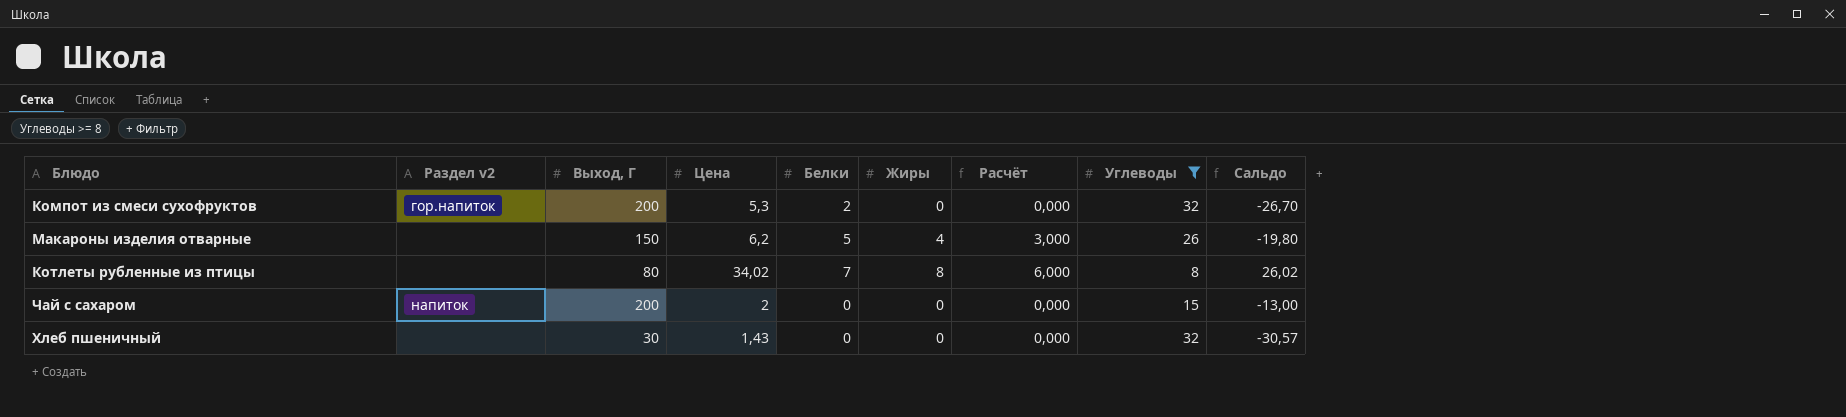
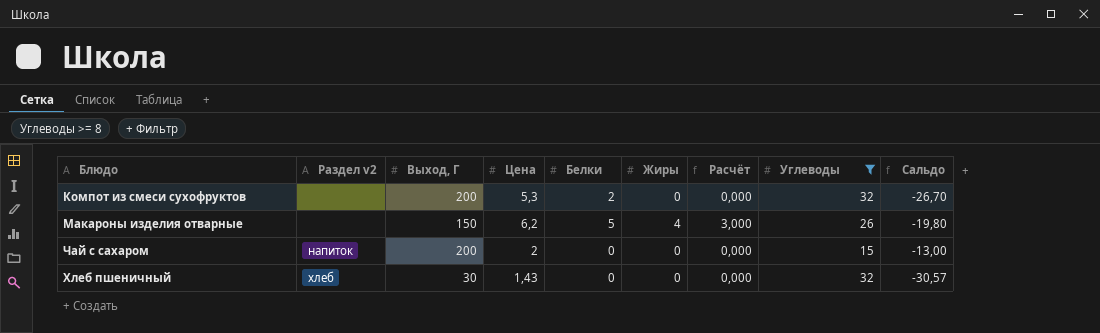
row Котлеты рубленные из птицы: none | 80 | 34,02 | 7 | 8 | 6,000 | 8 | 26,02 -> none
Компот из смеси сухофруктов | Раздел v2: гор.напиток -> none
Хлеб пшеничный | Раздел v2: none -> хлеб

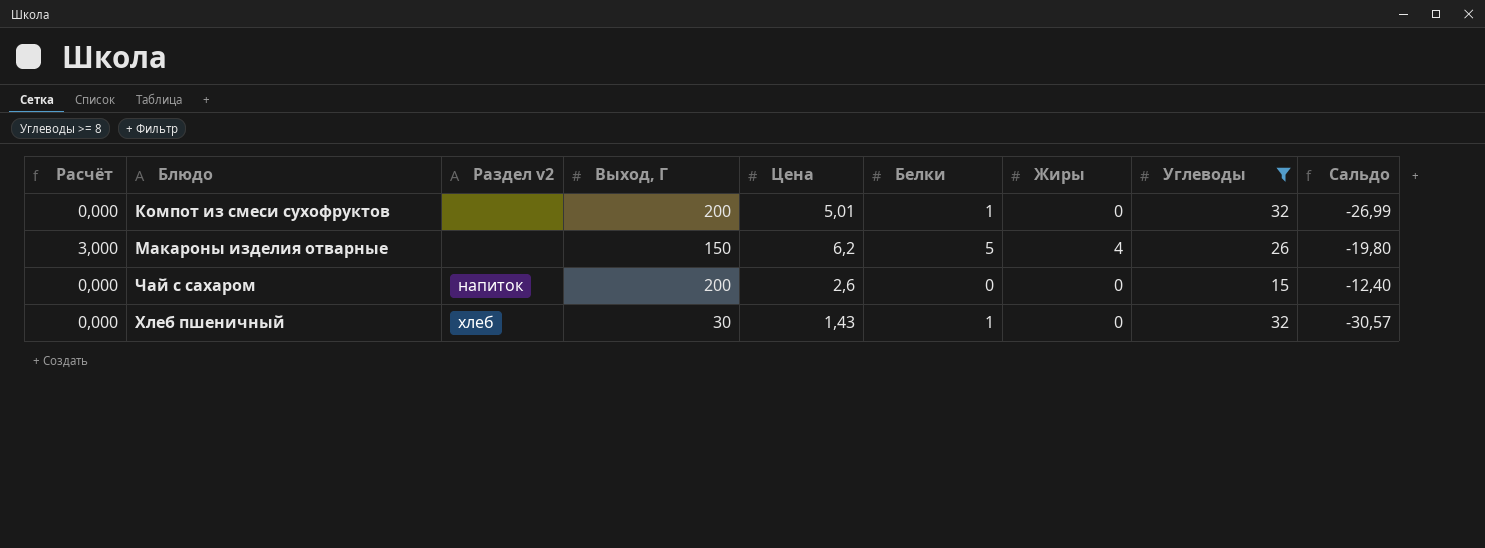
column Расчёт | position: 7 -> 1
Компот из смеси сухофруктов | Цена: 5,3 -> 5,01
Компот из смеси сухофруктов | Белки: 2 -> 1
Компот из смеси сухофруктов | Сальдо: -26,70 -> -26,99
Чай с сахаром | Цена: 2 -> 2,6
Чай с сахаром | Сальдо: -13,00 -> -12,40
Хлеб пшеничный | Белки: 0 -> 1

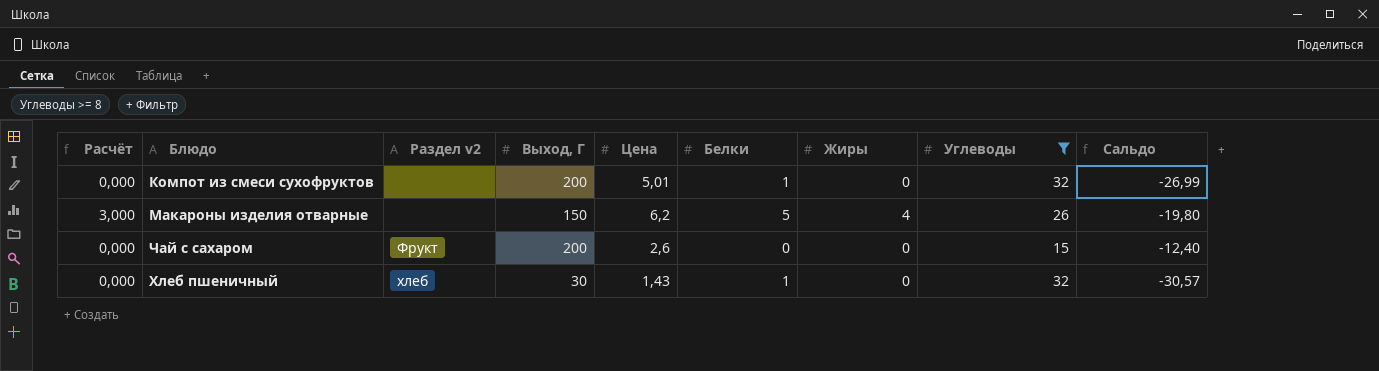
Чай с сахаром | Раздел v2: напиток -> Фрукт

